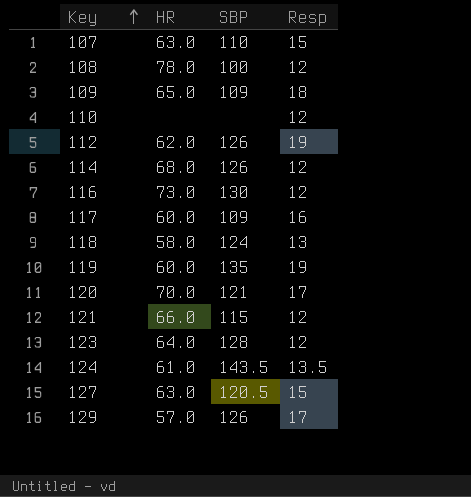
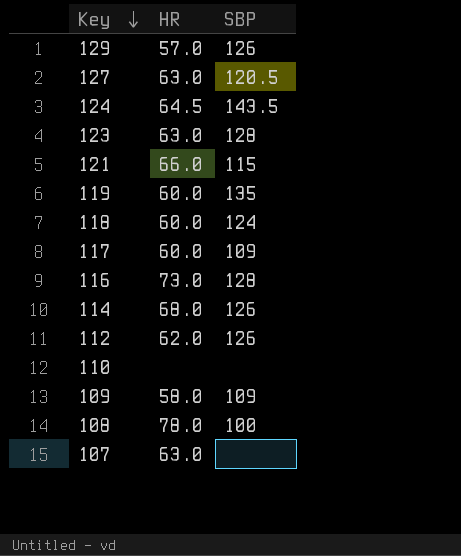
row order: Key ascending -> Key descending
column Resp | position: 4 -> none
row 120: 70.0 | 121 | 17 -> none
124 | HR: 61.0 -> 64.5
123 | HR: 64.0 -> 63.0
118 | HR: 58.0 -> 60.0
116 | SBP: 130 -> 128
109 | HR: 65.0 -> 58.0
107 | SBP: 110 -> none

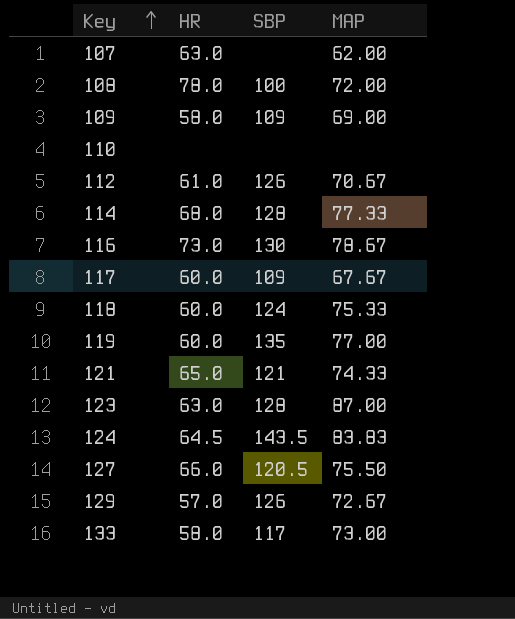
row order: Key descending -> Key ascending
column MAP | position: none -> 4
112 | HR: 62.0 -> 61.0
114 | SBP: 126 -> 128
116 | SBP: 128 -> 130
121 | HR: 66.0 -> 65.0
121 | SBP: 115 -> 121
127 | HR: 63.0 -> 66.0
row 133: none -> 58.0 | 117 | 73.00

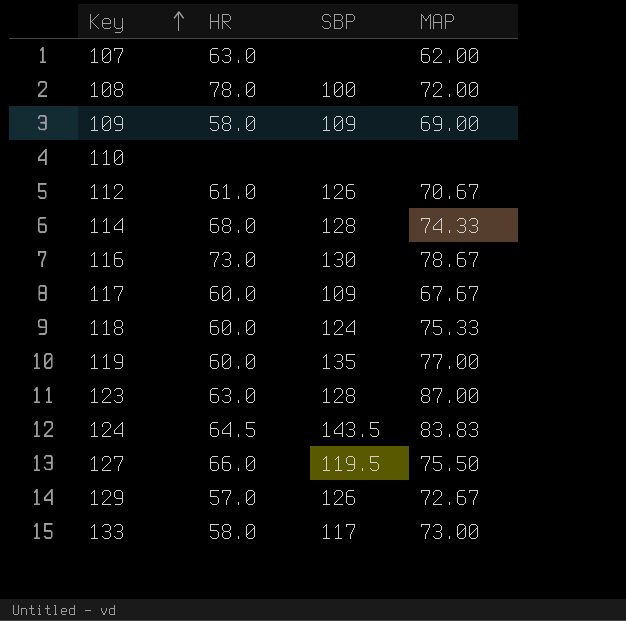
row 121: 65.0 | 121 | 74.33 -> none
114 | MAP: 77.33 -> 74.33
127 | SBP: 120.5 -> 119.5

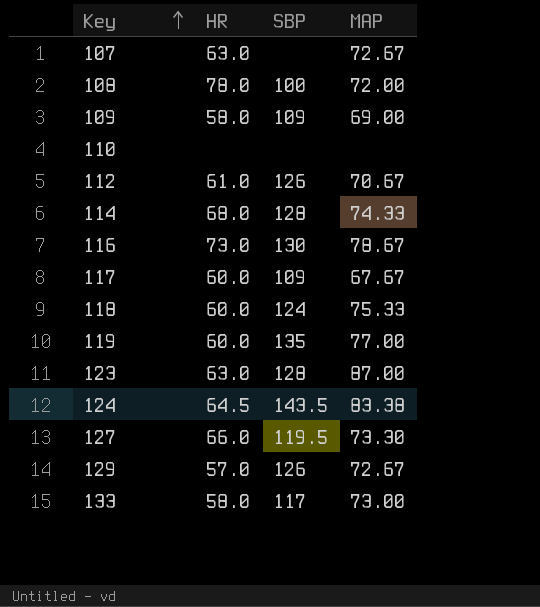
107 | MAP: 62.00 -> 72.67
124 | MAP: 83.83 -> 83.38
127 | MAP: 75.50 -> 73.30

